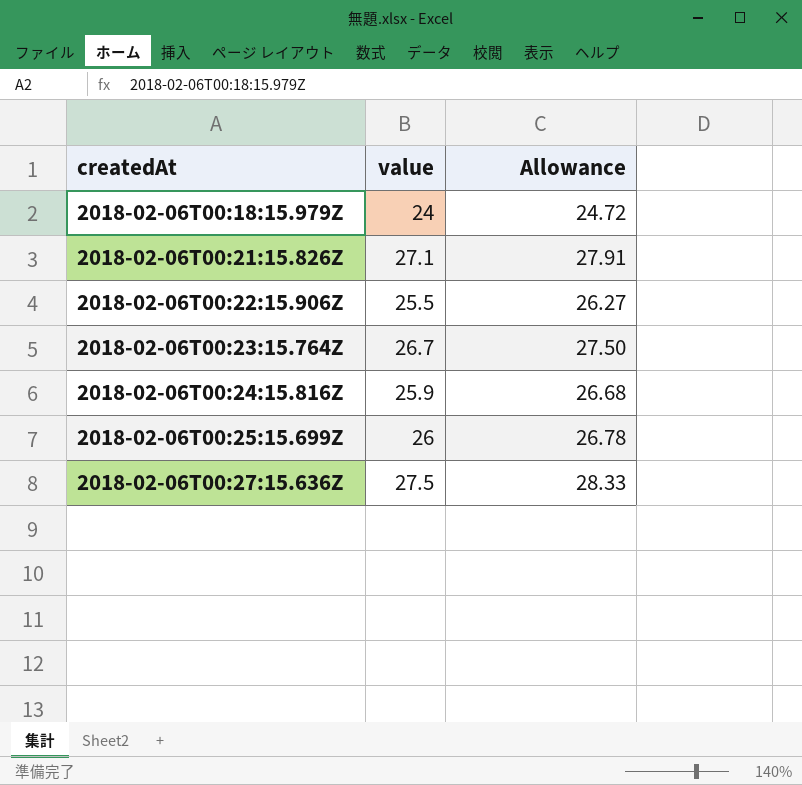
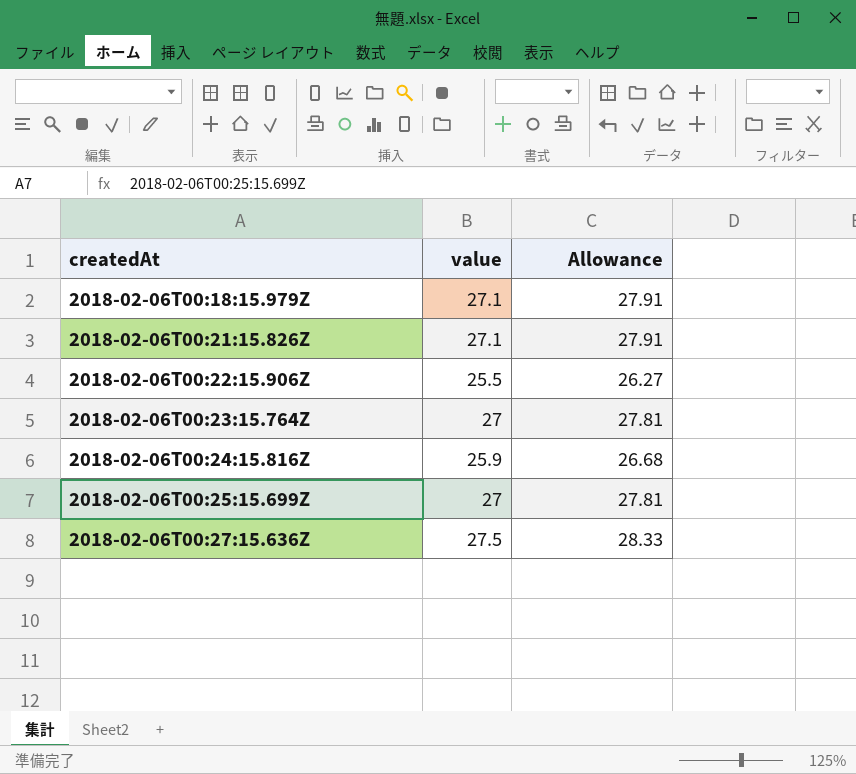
2018-02-06T00:18:15.979Z | value: 24 -> 27.1
2018-02-06T00:18:15.979Z | Allowance: 24.72 -> 27.91
2018-02-06T00:23:15.764Z | value: 26.7 -> 27
2018-02-06T00:23:15.764Z | Allowance: 27.50 -> 27.81
2018-02-06T00:25:15.699Z | value: 26 -> 27
2018-02-06T00:25:15.699Z | Allowance: 26.78 -> 27.81

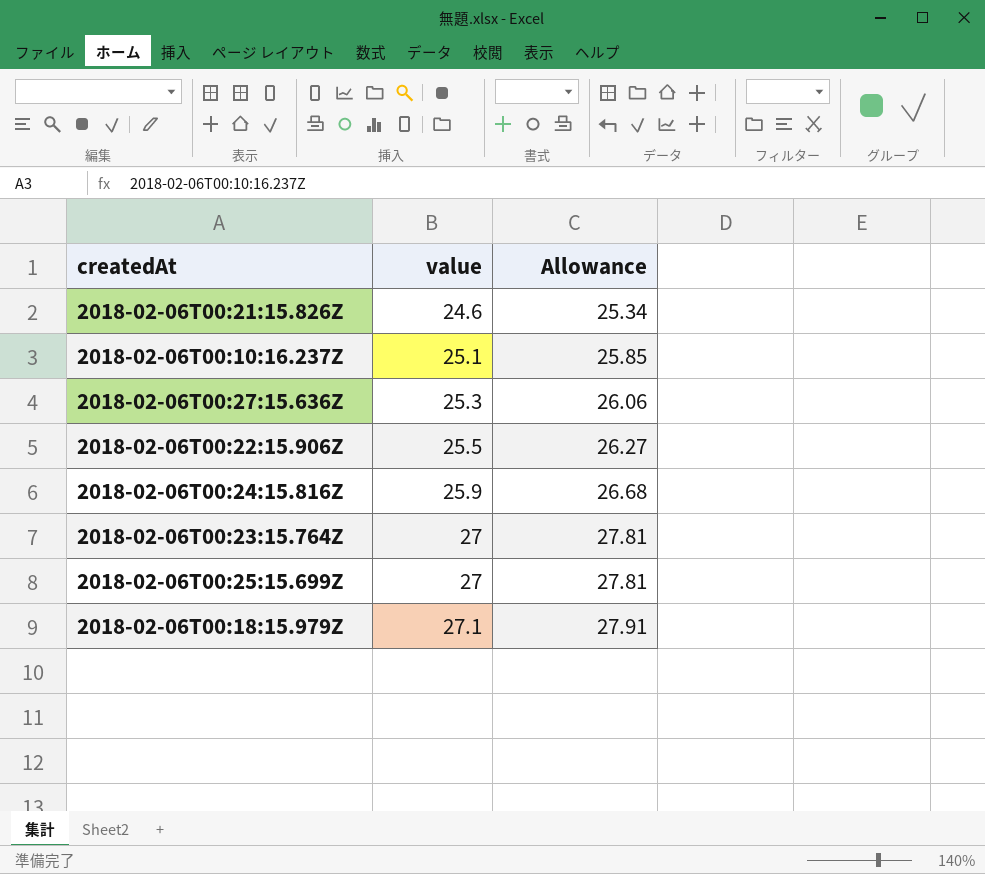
row order: createdAt ascending -> value ascending
2018-02-06T00:21:15.826Z | value: 27.1 -> 24.6
2018-02-06T00:21:15.826Z | Allowance: 27.91 -> 25.34
row 2018-02-06T00:10:16.237Z: none -> 25.1 | 25.85
2018-02-06T00:27:15.636Z | value: 27.5 -> 25.3
2018-02-06T00:27:15.636Z | Allowance: 28.33 -> 26.06

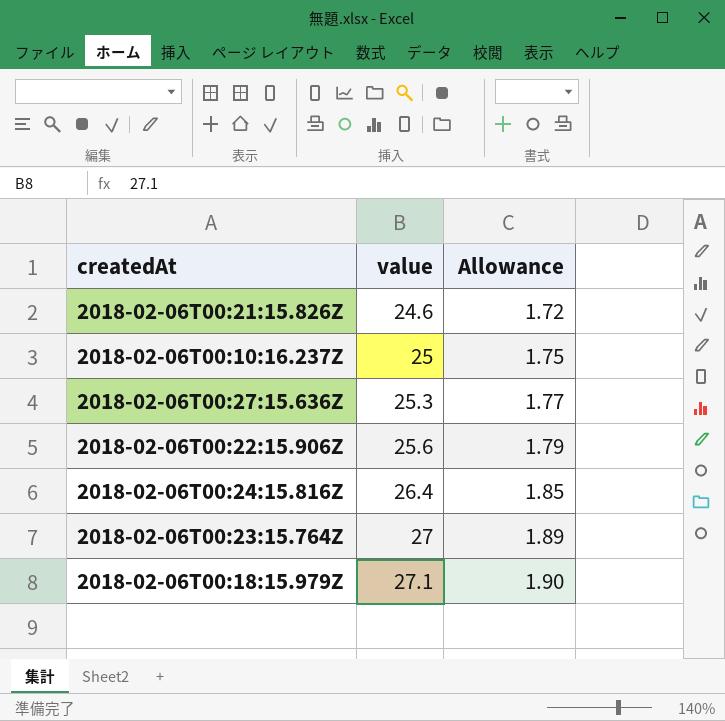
column Allowance | formula: [value] * 1.03 -> [value] * 0.07
row 2018-02-06T00:25:15.699Z: 27 | 27.81 -> none
2018-02-06T00:10:16.237Z | value: 25.1 -> 25
2018-02-06T00:22:15.906Z | value: 25.5 -> 25.6
2018-02-06T00:24:15.816Z | value: 25.9 -> 26.4

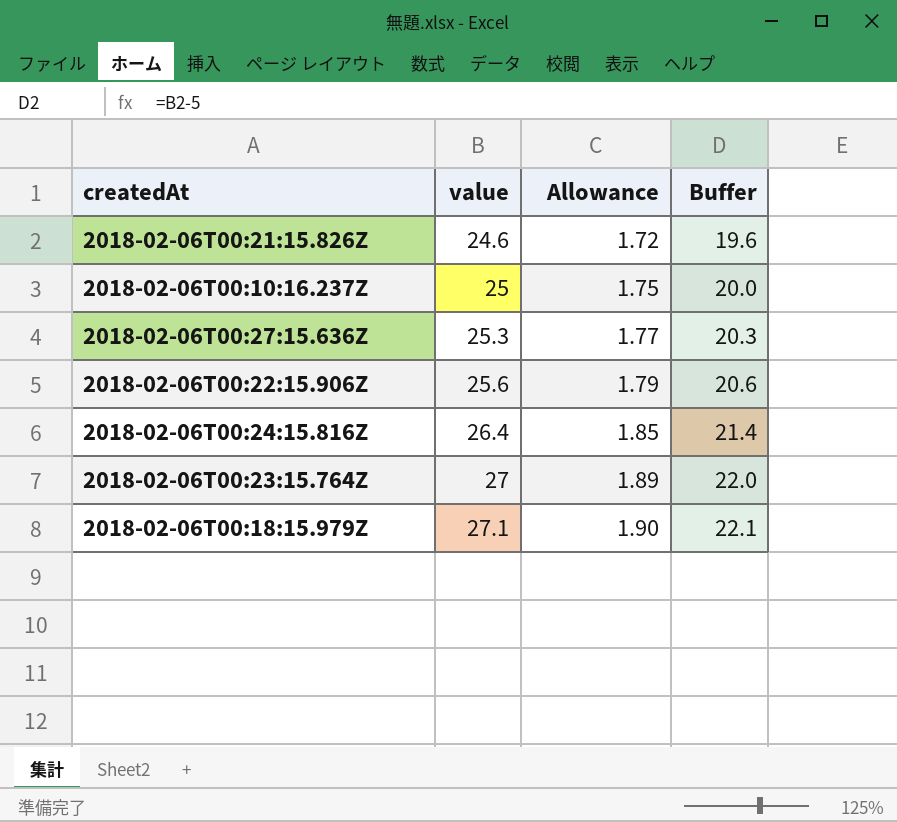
column Buffer | formula: none -> [value] - 5

